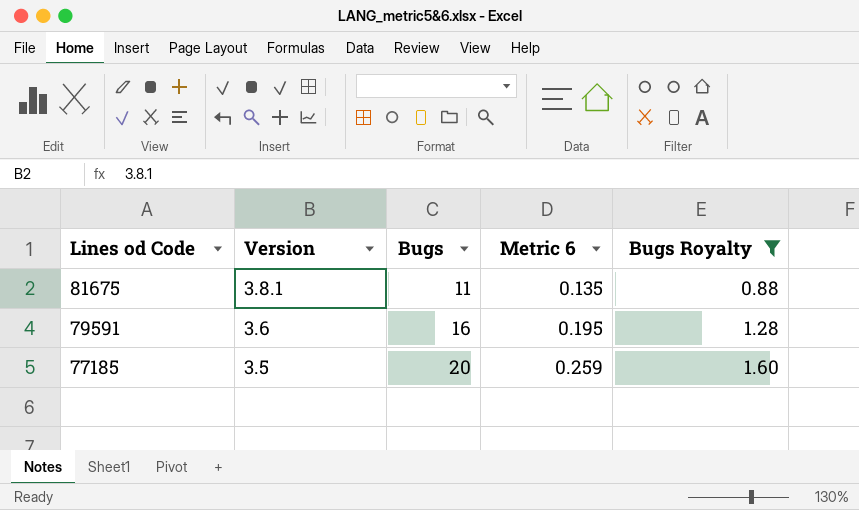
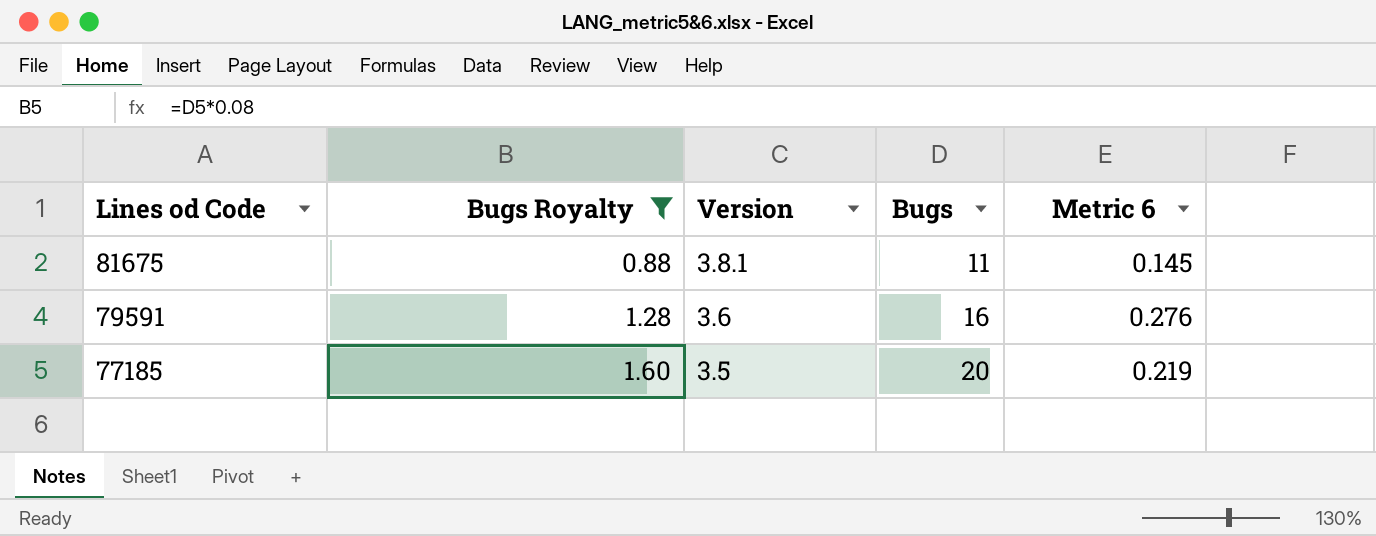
column Bugs Royalty | position: 5 -> 2
81675 | Metric 6: 0.135 -> 0.145
79591 | Metric 6: 0.195 -> 0.276
77185 | Metric 6: 0.259 -> 0.219

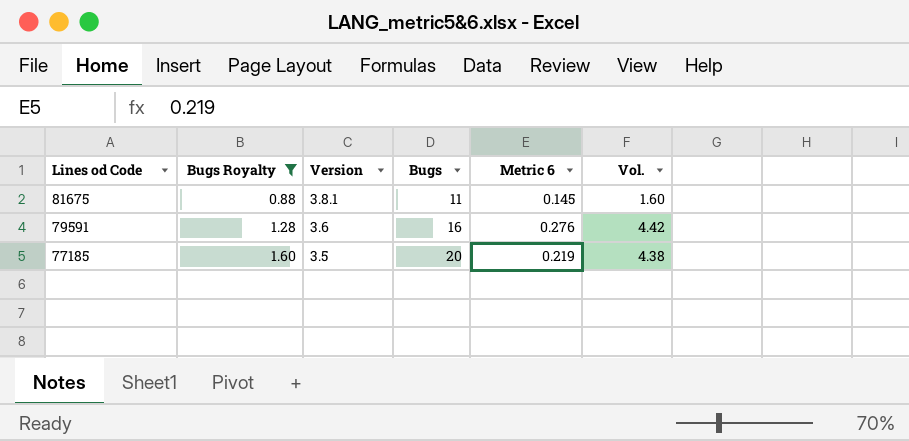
column Vol. | formula: none -> [Bugs] * [Metric 6]

